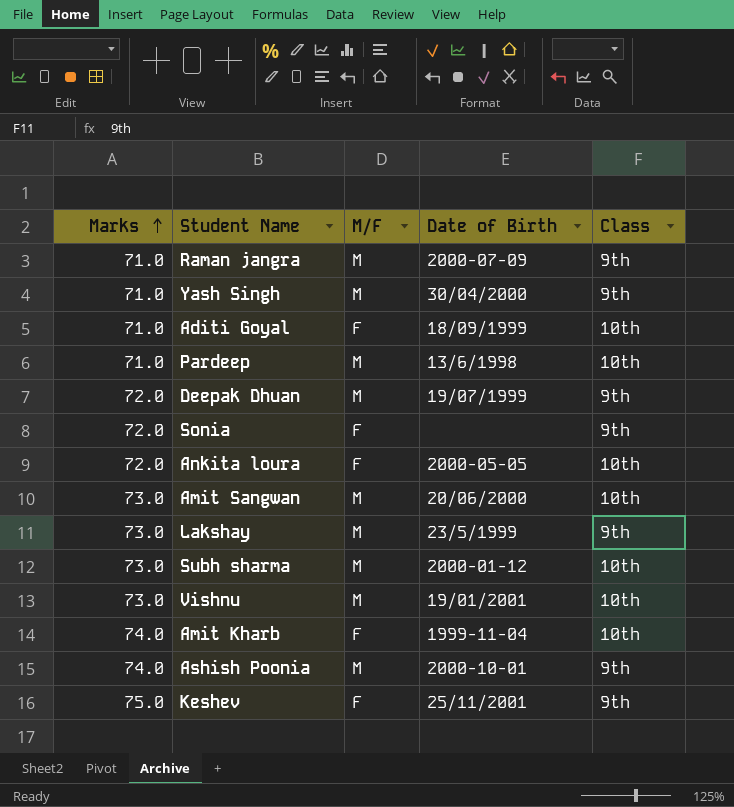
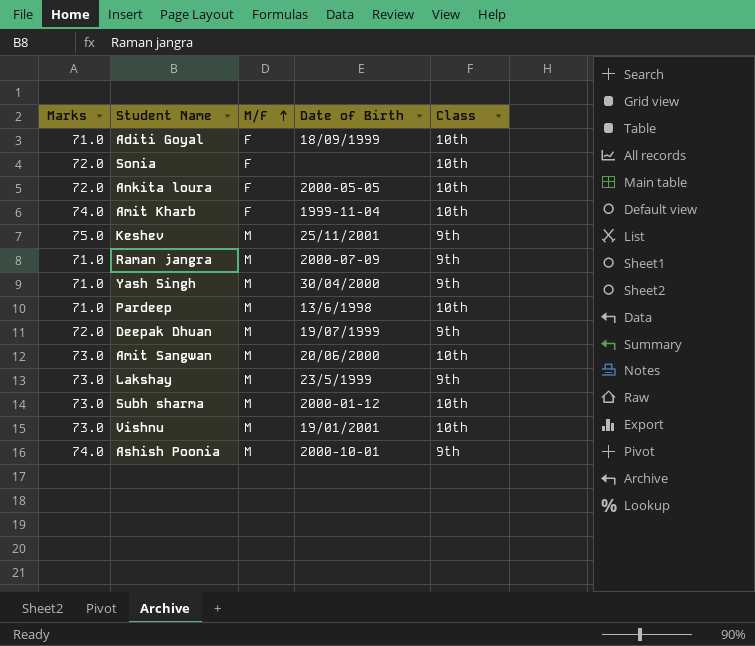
row order: Marks ascending -> M/F ascending
Sonia | Class: 9th -> 10th
Keshev | M/F: F -> M

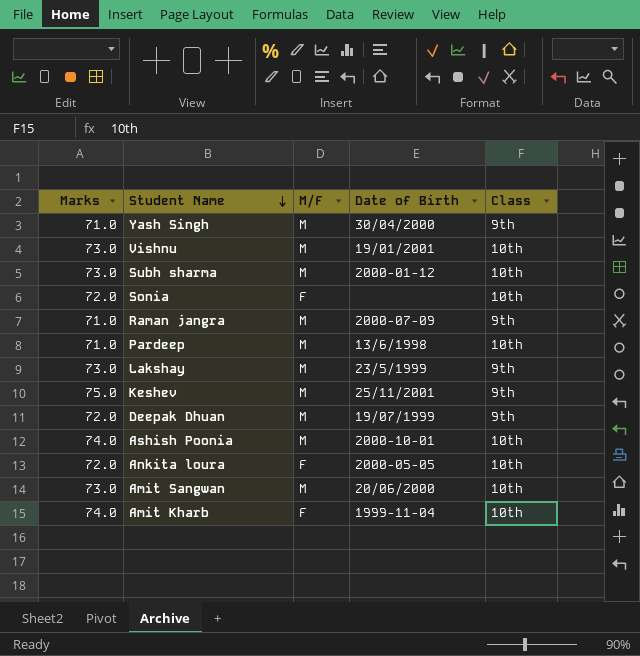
row order: M/F ascending -> Student Name descending
row Aditi Goyal: 71.0 | F | 18/09/1999 | 10th -> none
Ashish Poonia | Class: 9th -> 10th

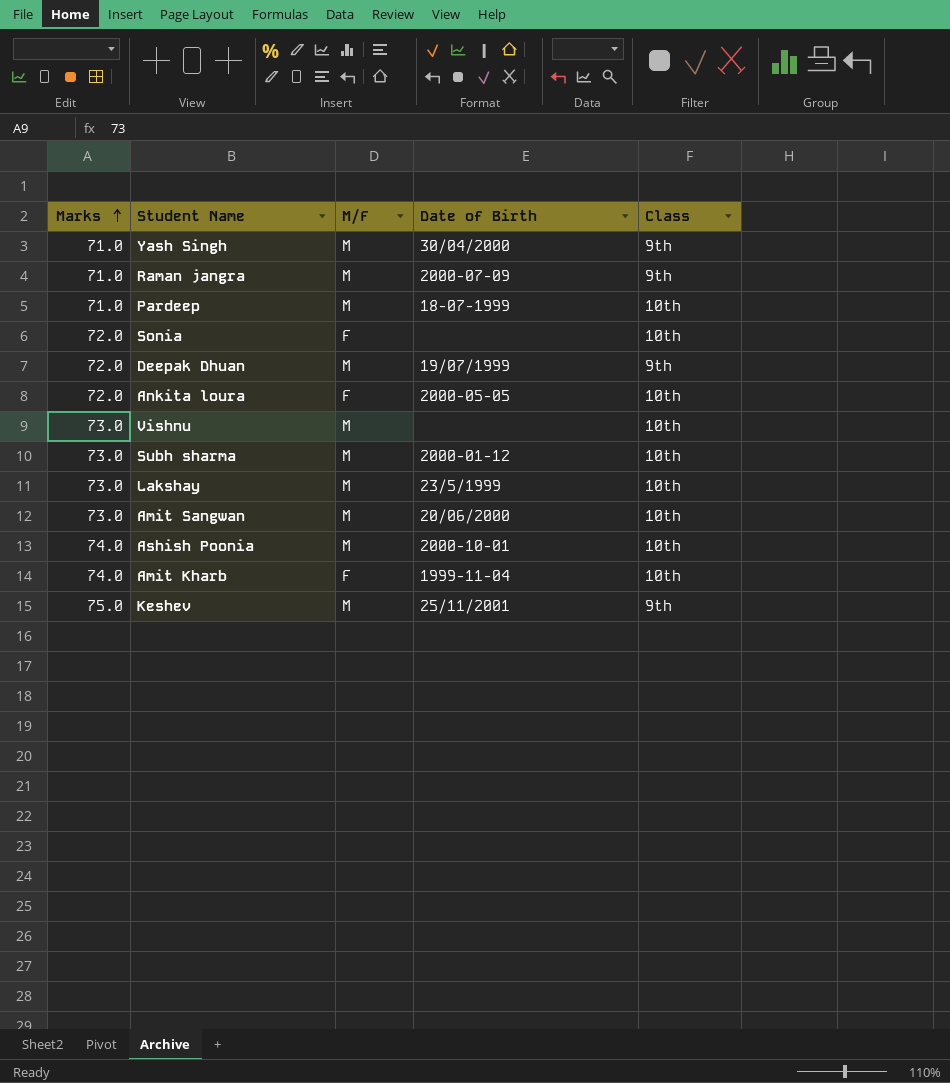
row order: Student Name descending -> Marks ascending
Pardeep | Date of Birth: 13/6/1998 -> 18-07-1999
Vishnu | Date of Birth: 19/01/2001 -> none
Lakshay | Class: 9th -> 10th

